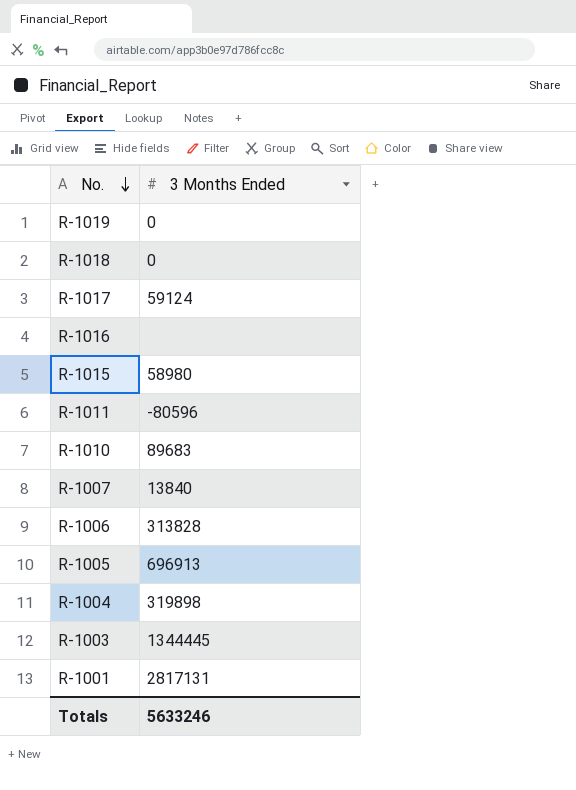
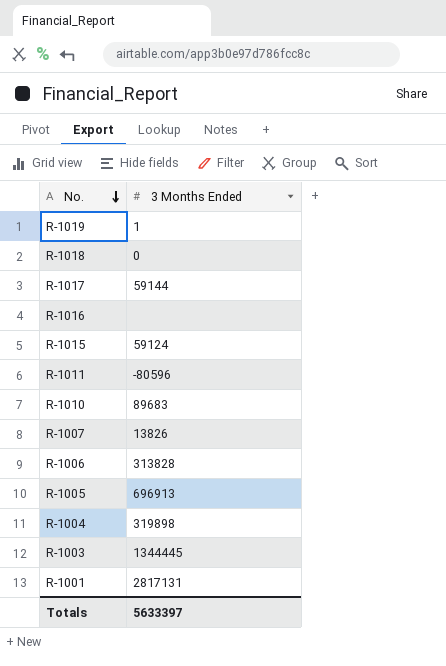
R-1019 | 3 Months Ended: 0 -> 1
R-1017 | 3 Months Ended: 59124 -> 59144
R-1015 | 3 Months Ended: 58980 -> 59124
R-1007 | 3 Months Ended: 13840 -> 13826
Totals | 3 Months Ended: 5633246 -> 5633397

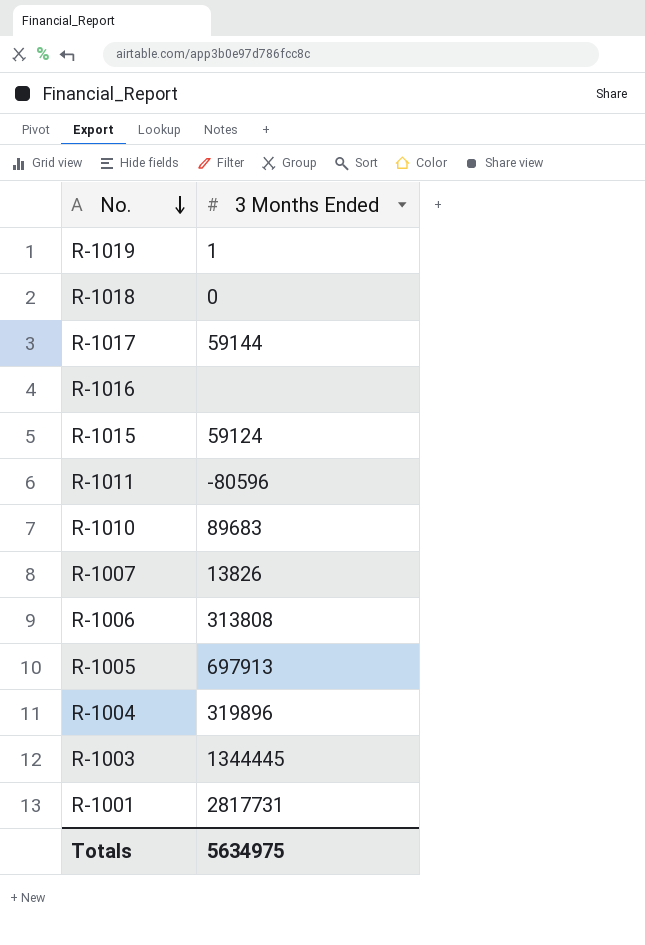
R-1006 | 3 Months Ended: 313828 -> 313808
R-1005 | 3 Months Ended: 696913 -> 697913
R-1004 | 3 Months Ended: 319898 -> 319896
R-1001 | 3 Months Ended: 2817131 -> 2817731
Totals | 3 Months Ended: 5633397 -> 5634975

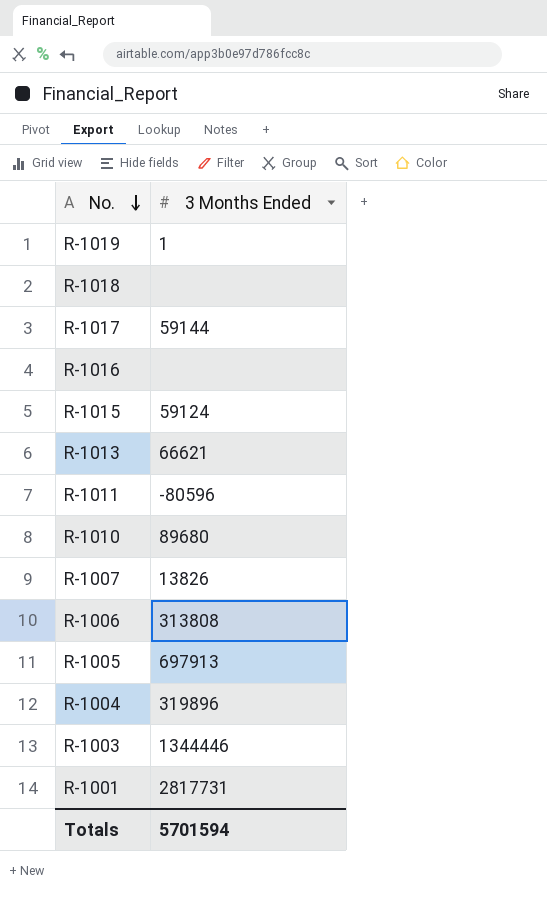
R-1018 | 3 Months Ended: 0 -> none
row R-1013: none -> 66621
R-1010 | 3 Months Ended: 89683 -> 89680
R-1003 | 3 Months Ended: 1344445 -> 1344446
Totals | 3 Months Ended: 5634975 -> 5701594

